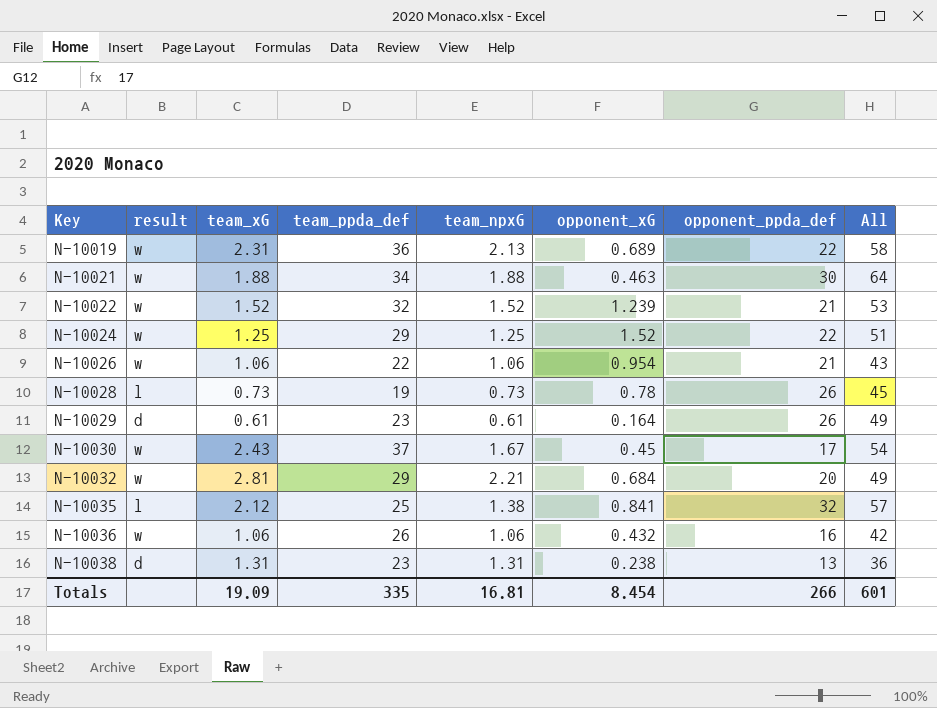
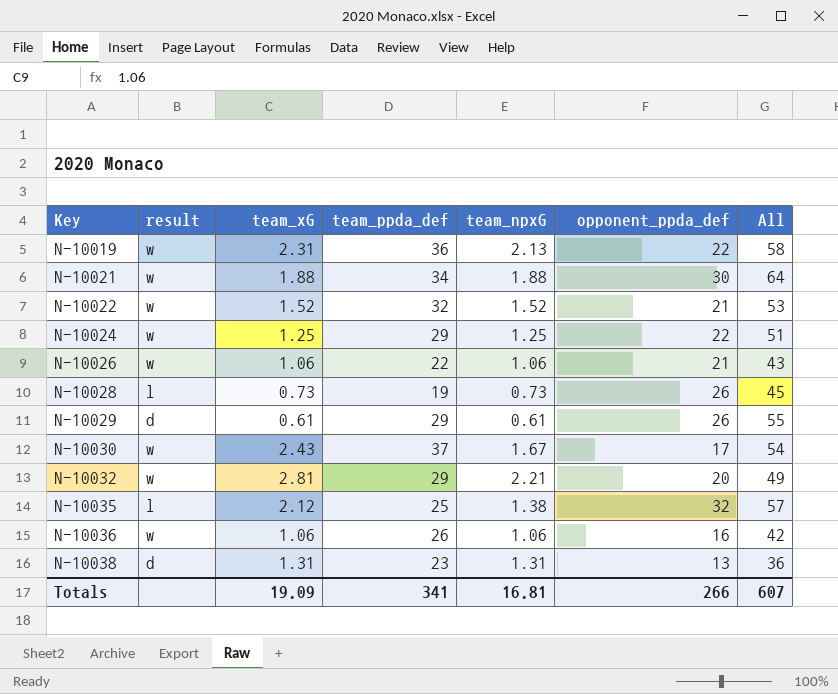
column opponent_xG | position: 6 -> none
N-10029 | team_ppda_def: 23 -> 29
N-10029 | All: 49 -> 55
Totals | team_ppda_def: 335 -> 341
Totals | All: 601 -> 607

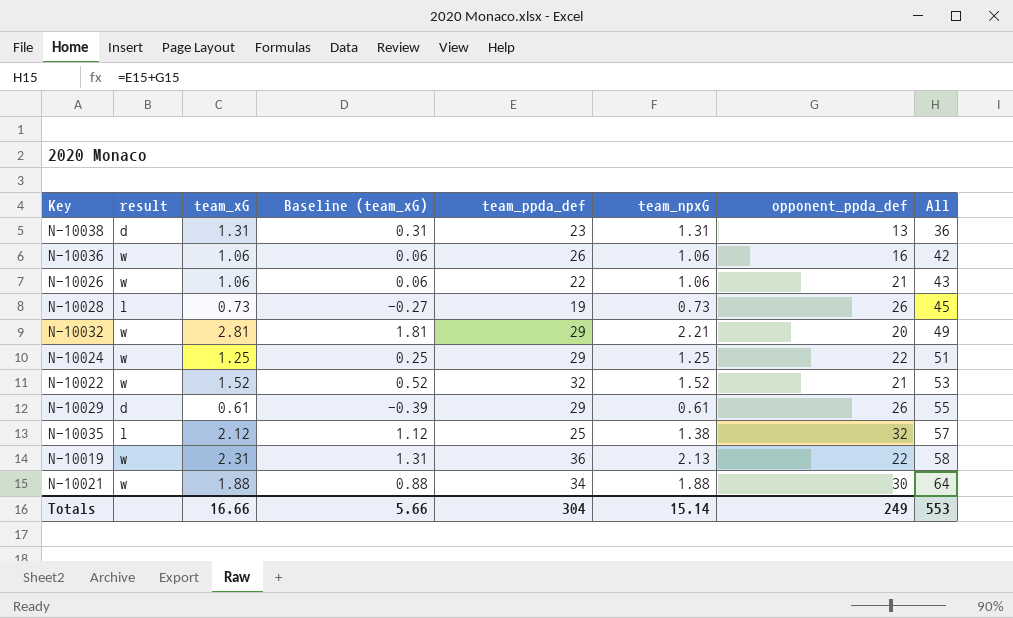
row order: Key ascending -> All ascending
column Baseline (team_xG) | formula: none -> [team_xG] - 1
row N-10030: w | 2.43 | 37 | 1.67 | 17 | 54 -> none
Totals | team_xG: 19.09 -> 16.66
Totals | team_ppda_def: 341 -> 304
Totals | team_npxG: 16.81 -> 15.14
Totals | opponent_ppda_def: 266 -> 249
Totals | All: 607 -> 553

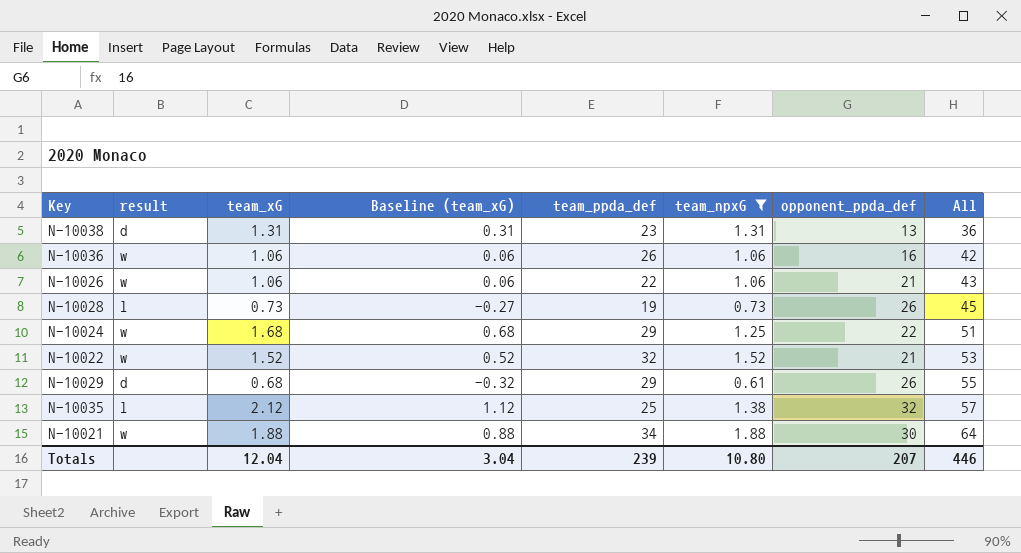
filter: none -> team_npxG <= 1.88
N-10024 | team_xG: 1.25 -> 1.68
N-10024 | Baseline (team_xG): 0.25 -> 0.68
N-10029 | team_xG: 0.61 -> 0.68
N-10029 | Baseline (team_xG): -0.39 -> -0.32
Totals | team_xG: 16.66 -> 12.04
Totals | Baseline (team_xG): 5.66 -> 3.04
Totals | team_ppda_def: 304 -> 239
Totals | team_npxG: 15.14 -> 10.80
Totals | opponent_ppda_def: 249 -> 207
Totals | All: 553 -> 446

